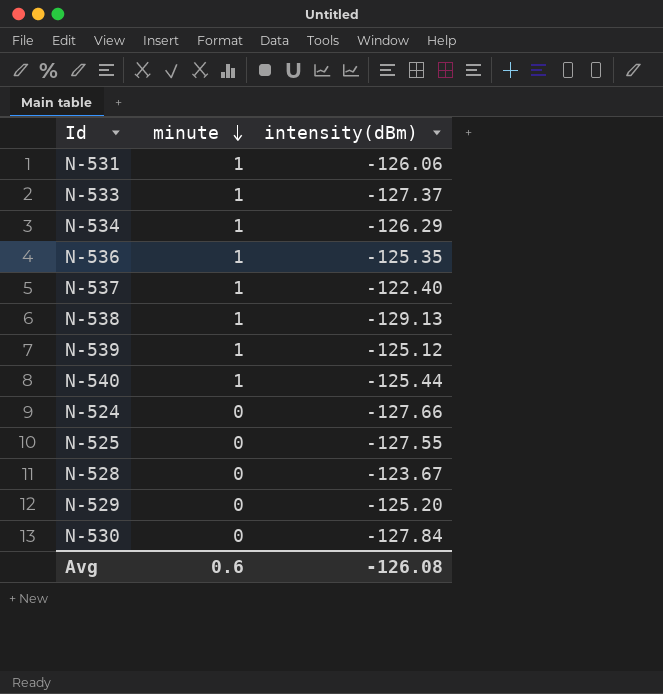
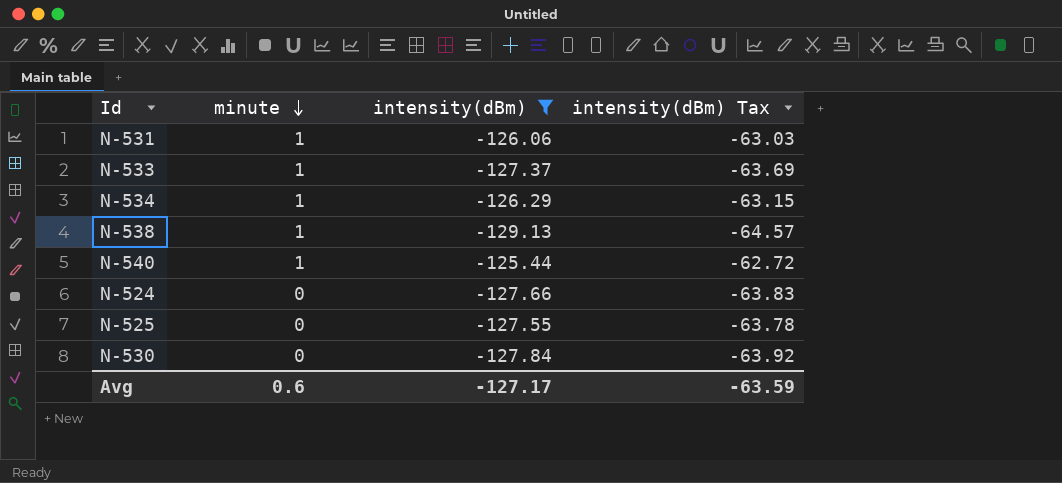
filter: none -> intensity(dBm) <= -125.44
column intensity(dBm) Tax | formula: none -> [intensity(dBm)] * 0.5
Avg | intensity(dBm): -126.08 -> -127.17

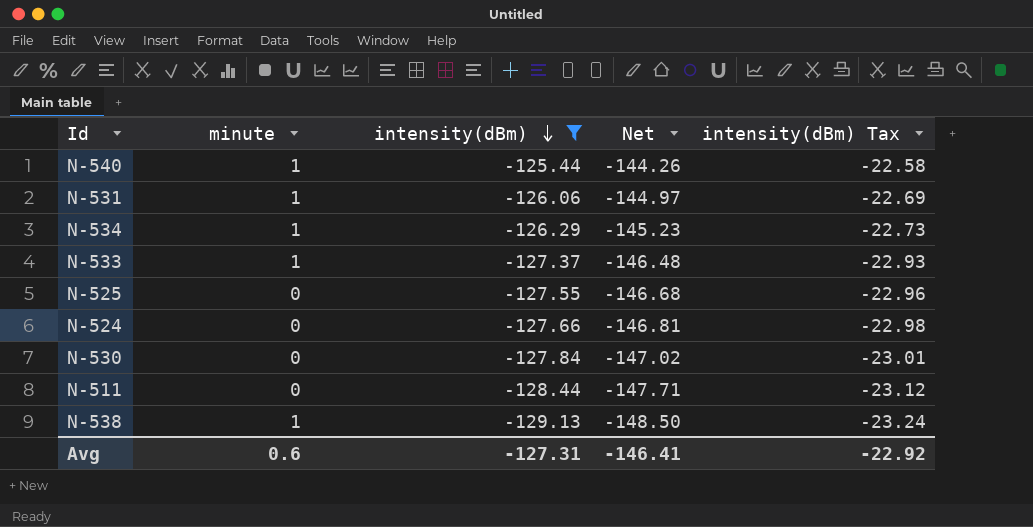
row order: minute descending -> intensity(dBm) descending
column Net | formula: none -> [intensity(dBm)] * 1.15
column intensity(dBm) Tax | formula: [intensity(dBm)] * 0.5 -> [intensity(dBm)] * 0.18
row N-511: none -> 0 | -128.44 | -147.71 | -23.12
Avg | intensity(dBm): -127.17 -> -127.31
Avg | intensity(dBm) Tax: -63.59 -> -22.92

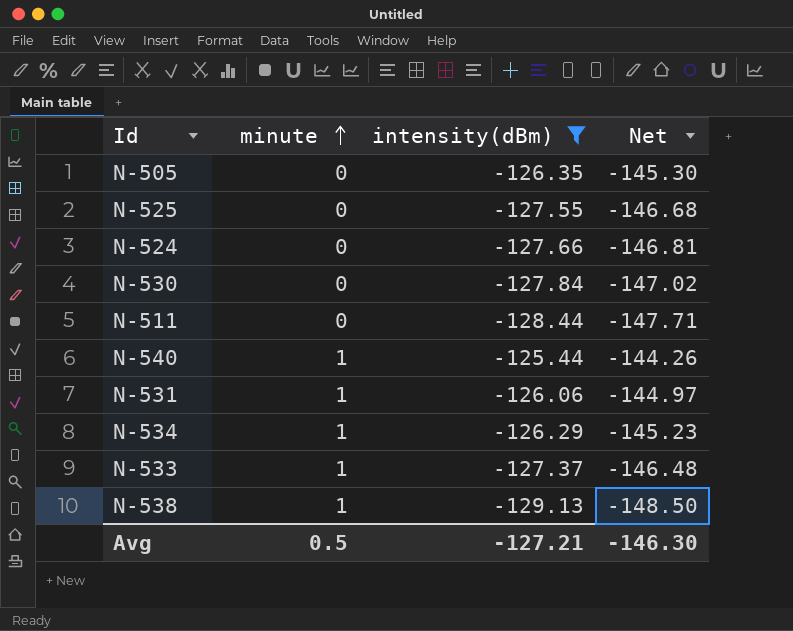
row order: intensity(dBm) descending -> minute ascending
column intensity(dBm) Tax | formula: [intensity(dBm)] * 0.18 -> none
row N-505: none -> 0 | -126.35 | -145.30
Avg | minute: 0.6 -> 0.5
Avg | intensity(dBm): -127.31 -> -127.21
Avg | Net: -146.41 -> -146.30

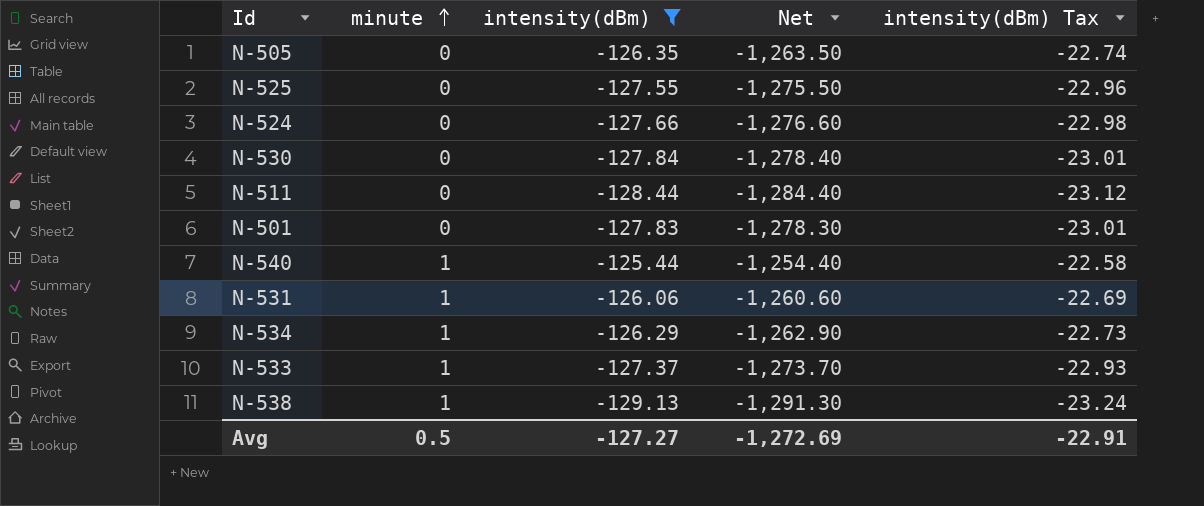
column Net | formula: [intensity(dBm)] * 1.15 -> [intensity(dBm)] * 10
column intensity(dBm) Tax | formula: none -> [intensity(dBm)] * 0.18
row N-501: none -> 0 | -127.83 | -1,278.30 | -23.01
Avg | intensity(dBm): -127.21 -> -127.27
Avg | Net: -146.30 -> -1,272.69

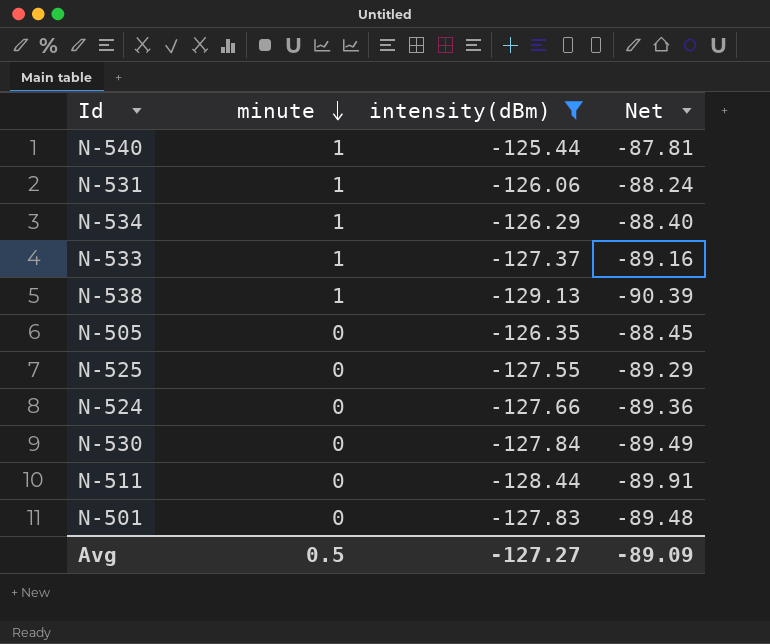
row order: minute ascending -> minute descending
column intensity(dBm) Tax | formula: [intensity(dBm)] * 0.18 -> none
column Net | formula: [intensity(dBm)] * 10 -> [intensity(dBm)] * 0.7
Avg | Net: -1,272.69 -> -89.09

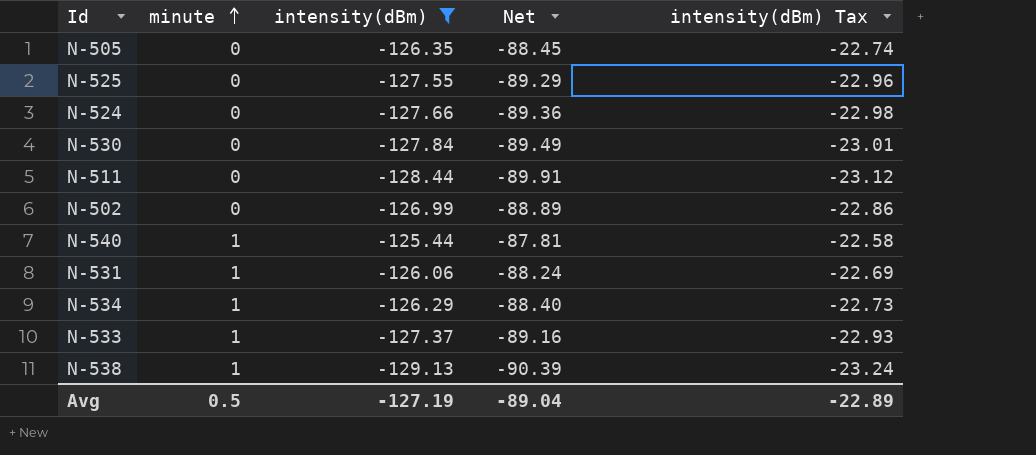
row order: minute descending -> minute ascending
column intensity(dBm) Tax | formula: none -> [intensity(dBm)] * 0.18
row N-501: 0 | -127.83 | -89.48 -> none
row N-502: none -> 0 | -126.99 | -88.89 | -22.86
Avg | intensity(dBm): -127.27 -> -127.19
Avg | Net: -89.09 -> -89.04

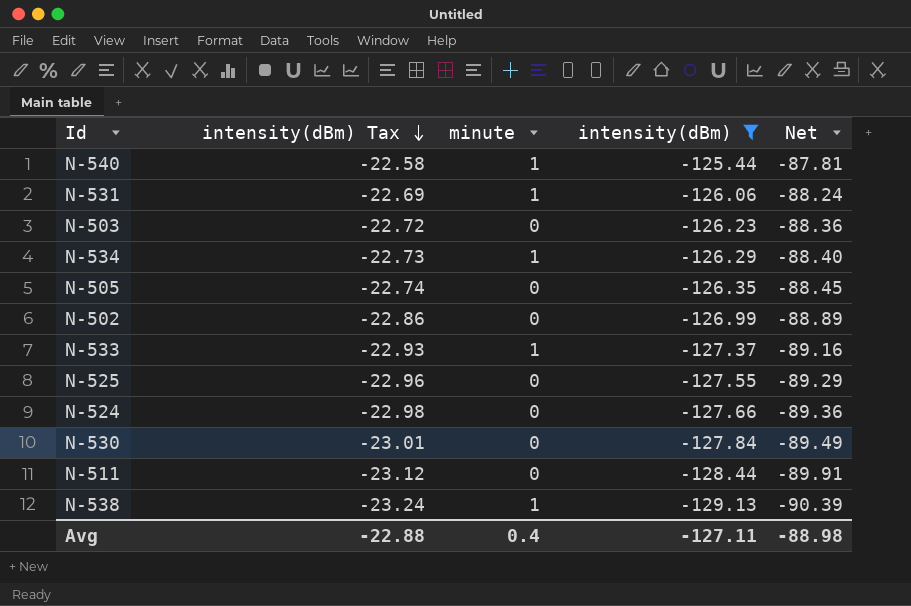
row order: minute ascending -> intensity(dBm) Tax descending
column intensity(dBm) Tax | position: 5 -> 2
row N-503: none -> -22.72 | 0 | -126.23 | -88.36
Avg | intensity(dBm) Tax: -22.89 -> -22.88
Avg | minute: 0.5 -> 0.4
Avg | intensity(dBm): -127.19 -> -127.11
Avg | Net: -89.04 -> -88.98

